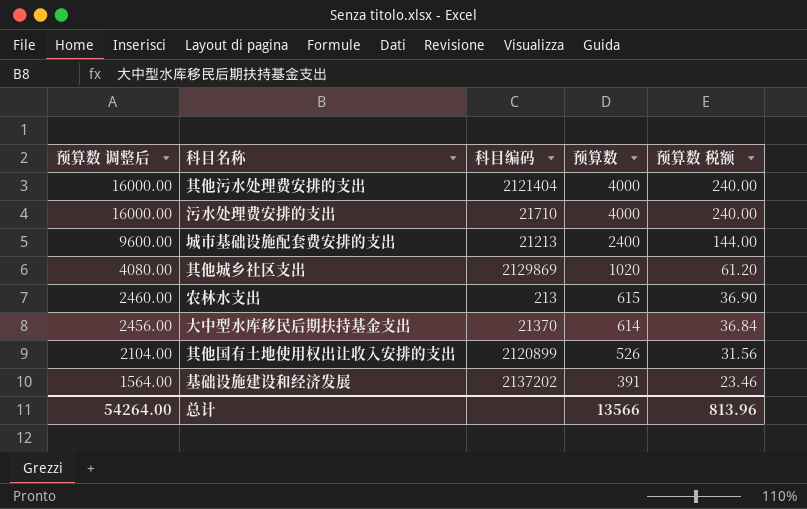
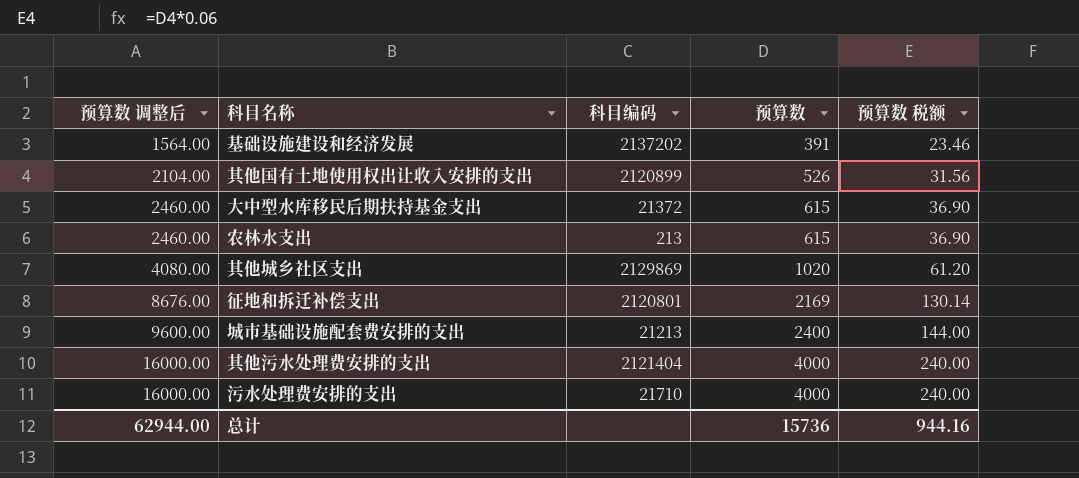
row order: 预算数 调整后 descending -> 预算数 调整后 ascending
大中型水库移民后期扶持基金支出 | 预算数 调整后: 2456.00 -> 2460.00
大中型水库移民后期扶持基金支出 | 科目编码: 21370 -> 21372
大中型水库移民后期扶持基金支出 | 预算数: 614 -> 615
大中型水库移民后期扶持基金支出 | 预算数 税额: 36.84 -> 36.90
row 征地和拆迁补偿支出: none -> 8676.00 | 2120801 | 2169 | 130.14
总计 | 预算数 调整后: 54264.00 -> 62944.00
总计 | 预算数: 13566 -> 15736
总计 | 预算数 税额: 813.96 -> 944.16

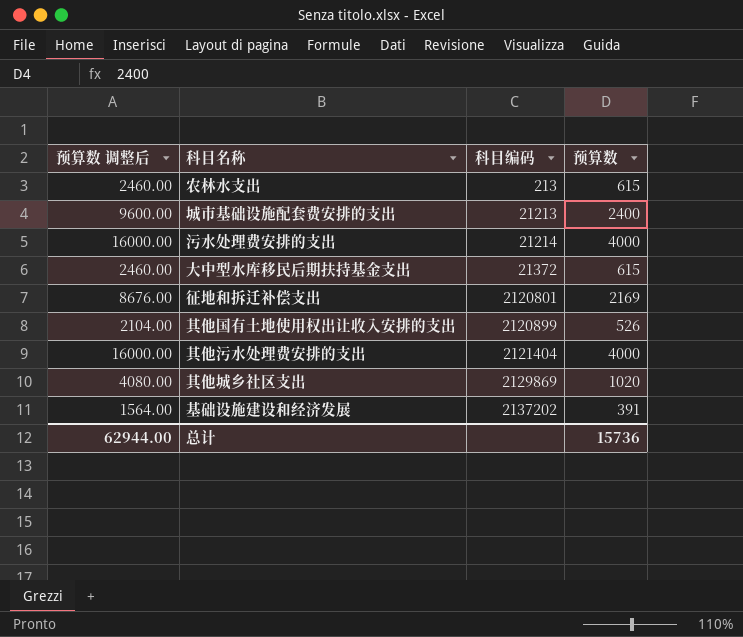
row order: 预算数 调整后 ascending -> 科目编码 ascending
column 预算数 税额 | formula: [预算数] * 0.06 -> none
污水处理费安排的支出 | 科目编码: 21710 -> 21214

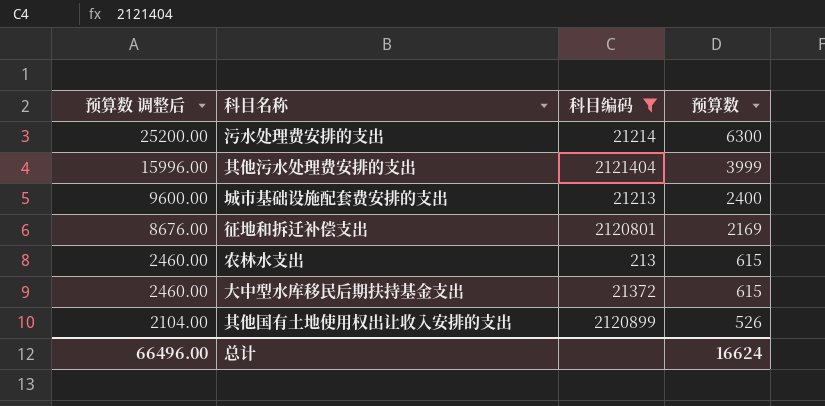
filter: none -> 科目编码 <= 2121404
row order: 科目编码 ascending -> 预算数 调整后 descending
污水处理费安排的支出 | 预算数 调整后: 16000.00 -> 25200.00
污水处理费安排的支出 | 预算数: 4000 -> 6300
其他污水处理费安排的支出 | 预算数 调整后: 16000.00 -> 15996.00
其他污水处理费安排的支出 | 预算数: 4000 -> 3999
总计 | 预算数 调整后: 62944.00 -> 66496.00
总计 | 预算数: 15736 -> 16624

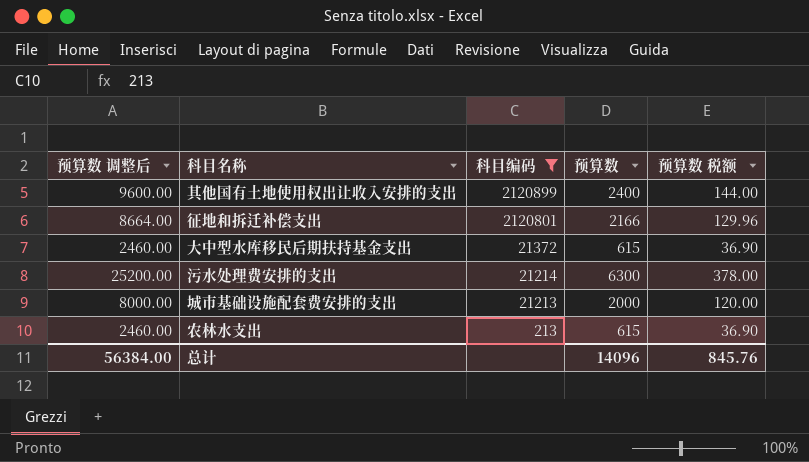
row order: 预算数 调整后 descending -> 科目编码 descending
column 预算数 税额 | formula: none -> [预算数] * 0.06
row 其他污水处理费安排的支出: 15996.00 | 2121404 | 3999 -> none
其他国有土地使用权出让收入安排的支出 | 预算数 调整后: 2104.00 -> 9600.00
其他国有土地使用权出让收入安排的支出 | 预算数: 526 -> 2400
征地和拆迁补偿支出 | 预算数 调整后: 8676.00 -> 8664.00
征地和拆迁补偿支出 | 预算数: 2169 -> 2166
城市基础设施配套费安排的支出 | 预算数 调整后: 9600.00 -> 8000.00
城市基础设施配套费安排的支出 | 预算数: 2400 -> 2000
总计 | 预算数 调整后: 66496.00 -> 56384.00
总计 | 预算数: 16624 -> 14096

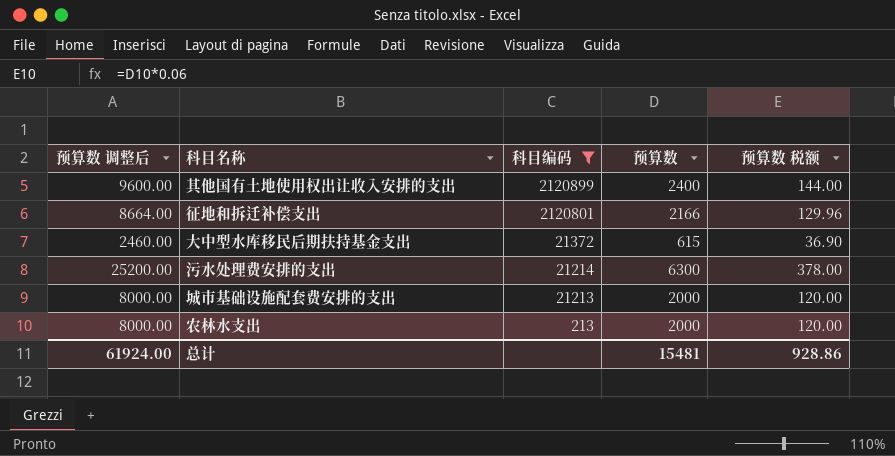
农林水支出 | 预算数 调整后: 2460.00 -> 8000.00
农林水支出 | 预算数: 615 -> 2000
农林水支出 | 预算数 税额: 36.90 -> 120.00
总计 | 预算数 调整后: 56384.00 -> 61924.00
总计 | 预算数: 14096 -> 15481
总计 | 预算数 税额: 845.76 -> 928.86

